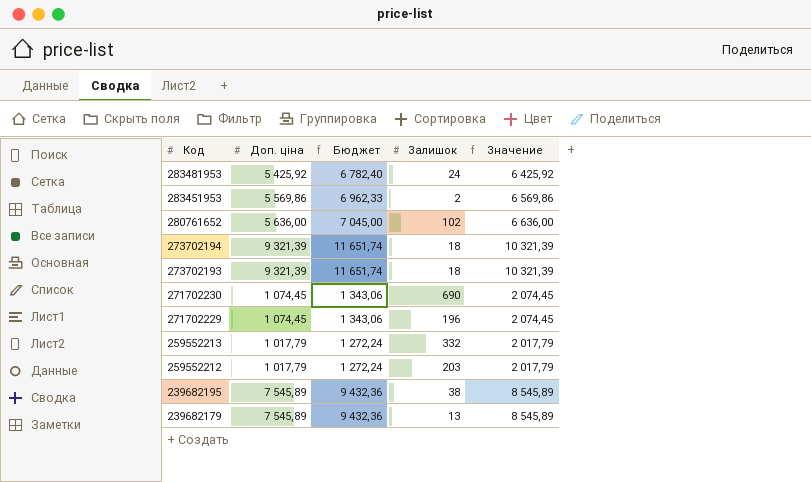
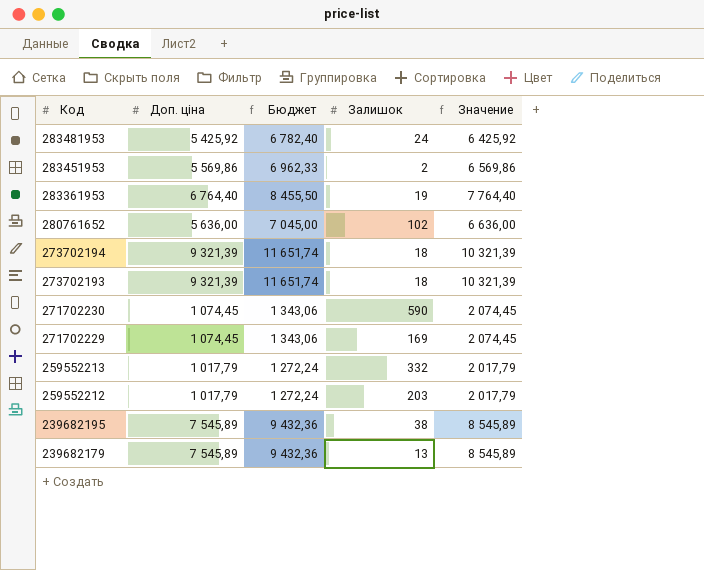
row 283361953: none -> 6 764,40 | 8 455,50 | 19 | 7 764,40
271702230 | Залишок: 690 -> 590
271702229 | Залишок: 196 -> 169

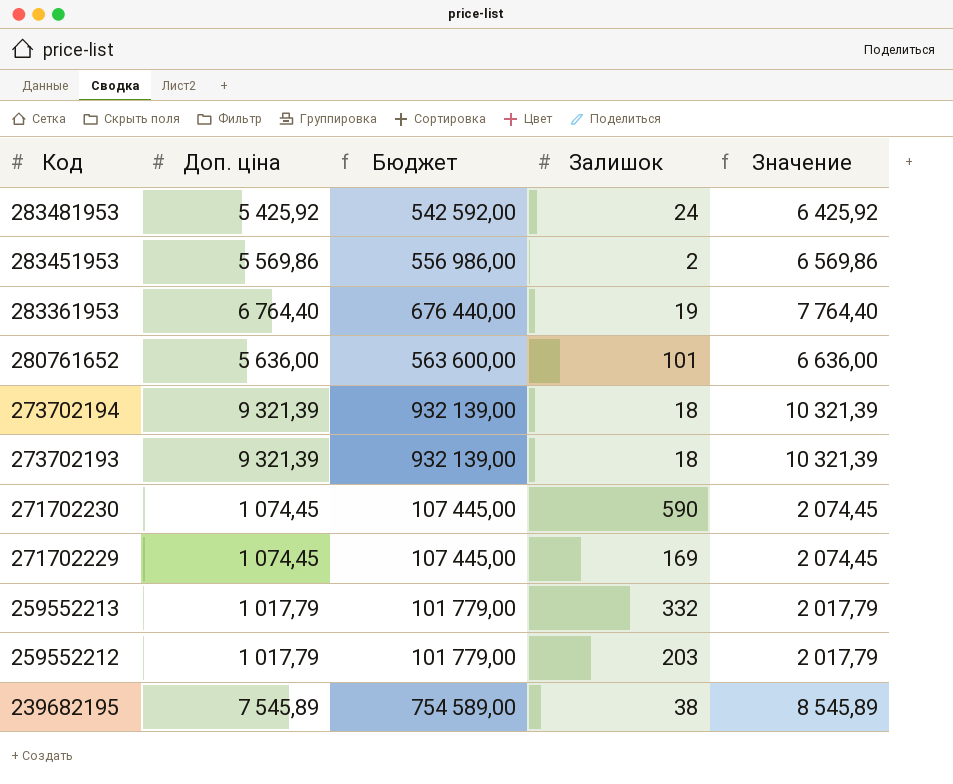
column Бюджет | formula: [Доп. ціна] * 1,25 -> [Доп. ціна] * 100
row 239682179: 7 545,89 | 9 432,36 | 13 | 8 545,89 -> none
280761652 | Залишок: 102 -> 101

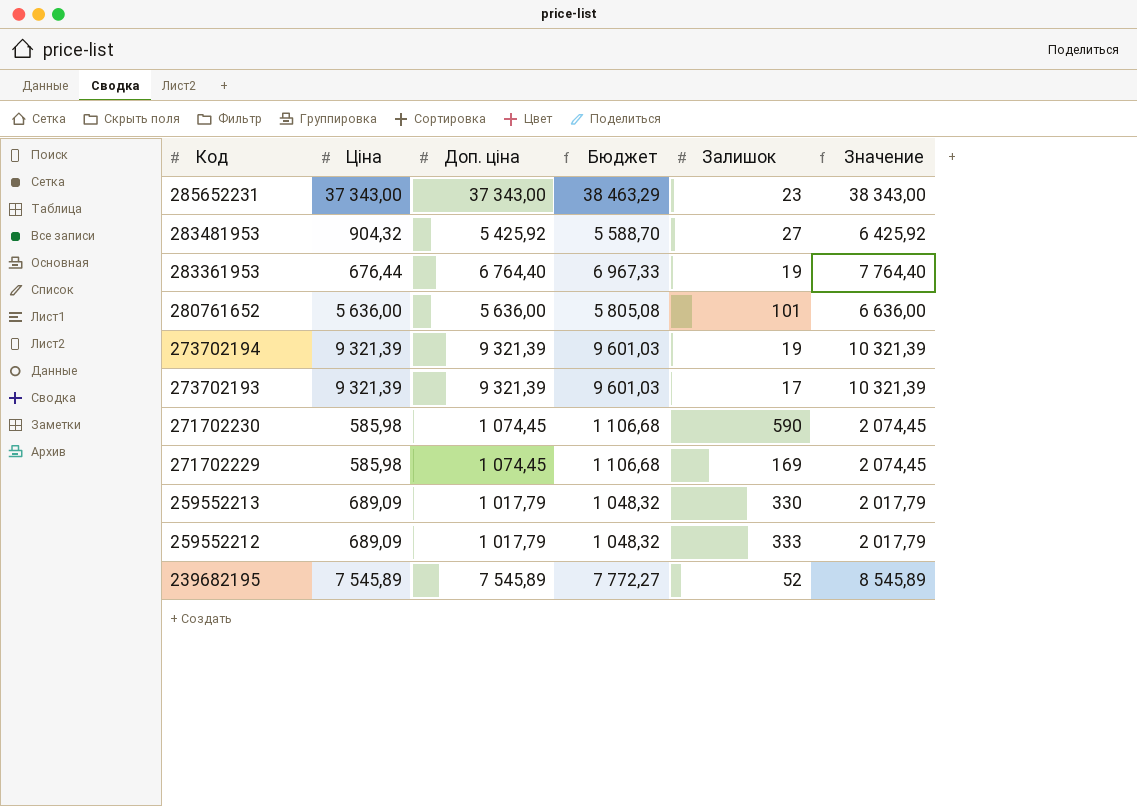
column Ціна | position: none -> 2
column Бюджет | formula: [Доп. ціна] * 100 -> [Доп. ціна] * 1,03
row 283451953: 5 569,86 | 556 986,00 | 2 | 6 569,86 -> none
row 285652231: none -> 37 343,00 | 37 343,00 | 38 463,29 | 23 | 38 343,00
283481953 | Залишок: 24 -> 27
273702194 | Залишок: 18 -> 19
273702193 | Залишок: 18 -> 17
259552213 | Залишок: 332 -> 330
259552212 | Залишок: 203 -> 333
239682195 | Залишок: 38 -> 52

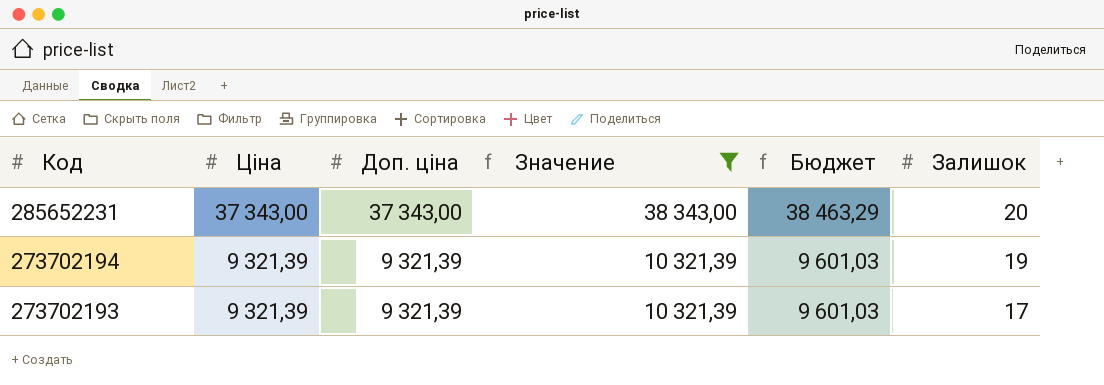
filter: none -> Значение >= 10 321,39
column Значение | position: 6 -> 4
285652231 | Залишок: 23 -> 20

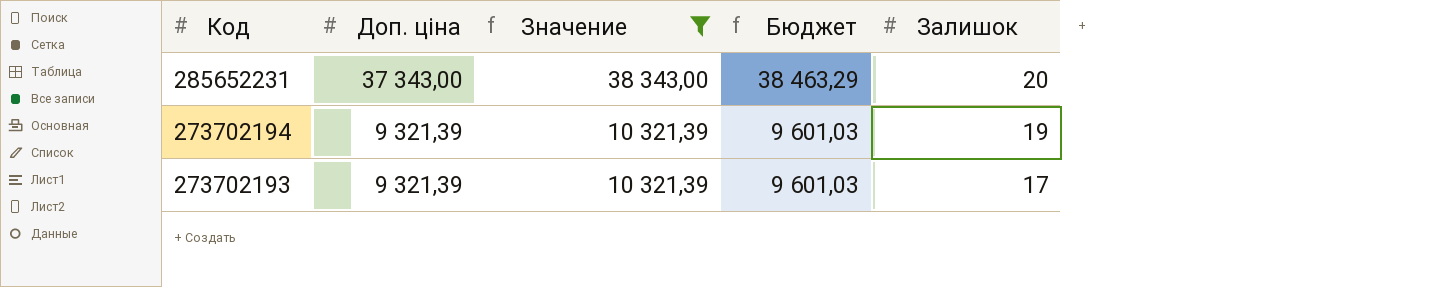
column Ціна | position: 2 -> none

